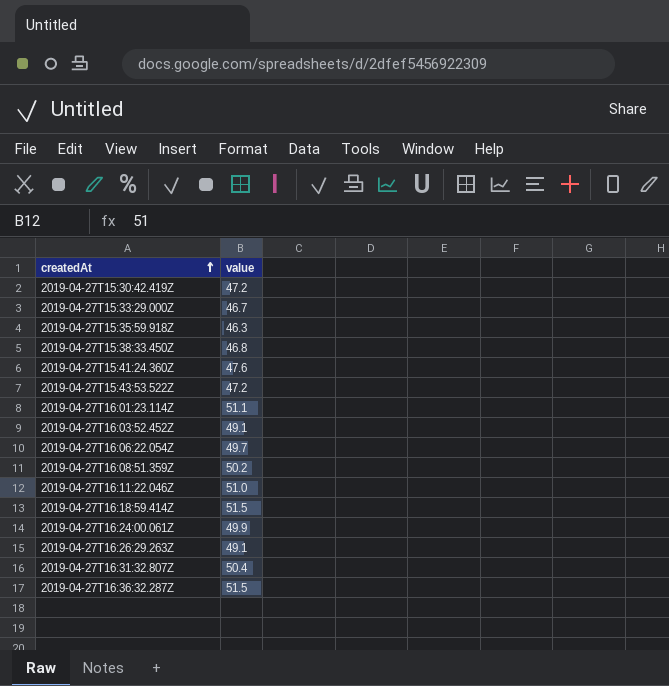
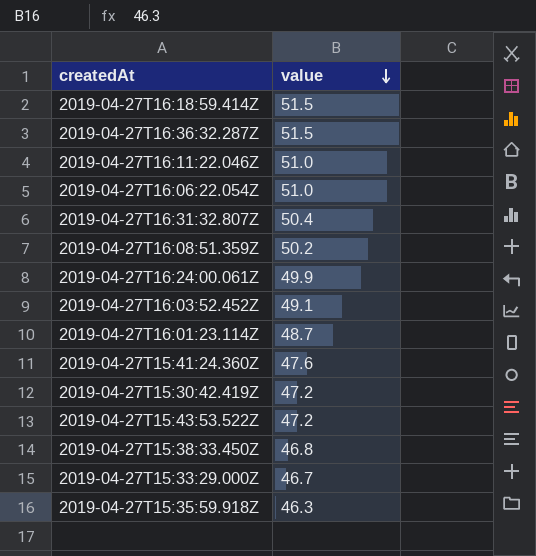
row order: createdAt ascending -> value descending
row 2019-04-27T16:26:29.263Z: 49.1 -> none
2019-04-27T16:06:22.054Z | value: 49.7 -> 51.0
2019-04-27T16:01:23.114Z | value: 51.1 -> 48.7

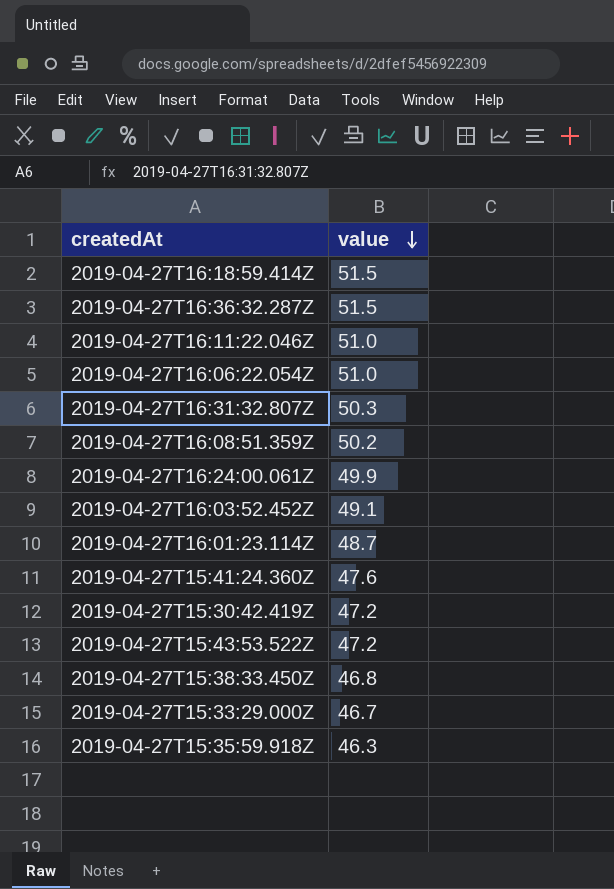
2019-04-27T16:31:32.807Z | value: 50.4 -> 50.3

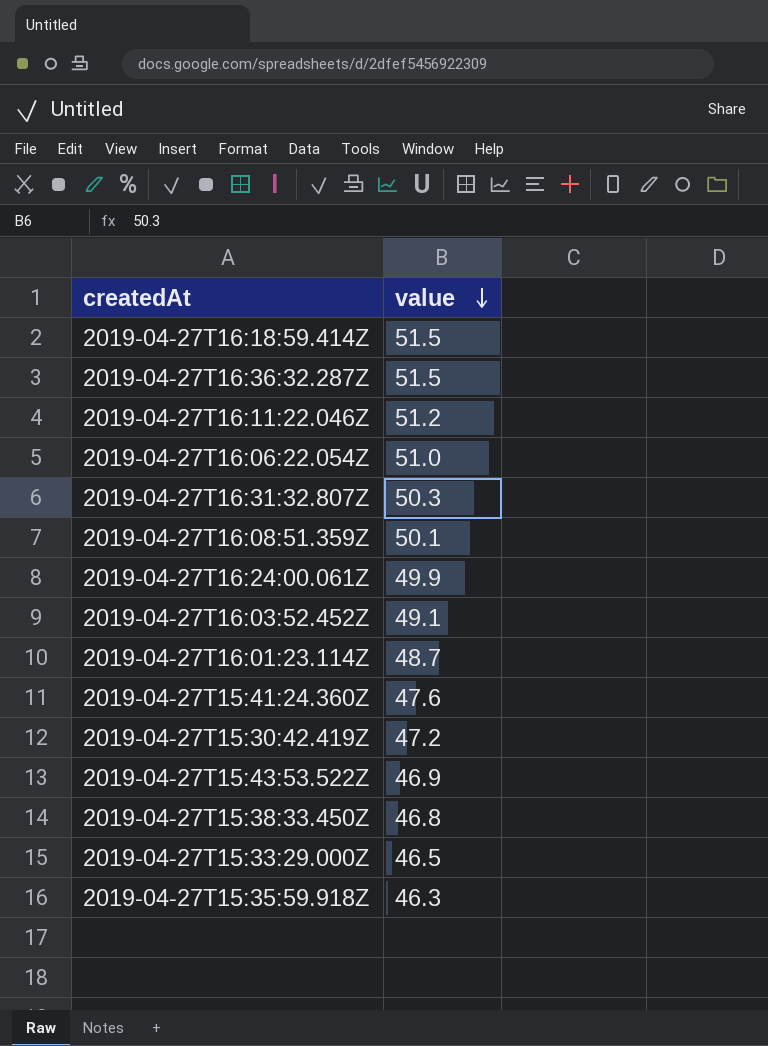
2019-04-27T16:11:22.046Z | value: 51.0 -> 51.2
2019-04-27T16:08:51.359Z | value: 50.2 -> 50.1
2019-04-27T15:43:53.522Z | value: 47.2 -> 46.9
2019-04-27T15:33:29.000Z | value: 46.7 -> 46.5

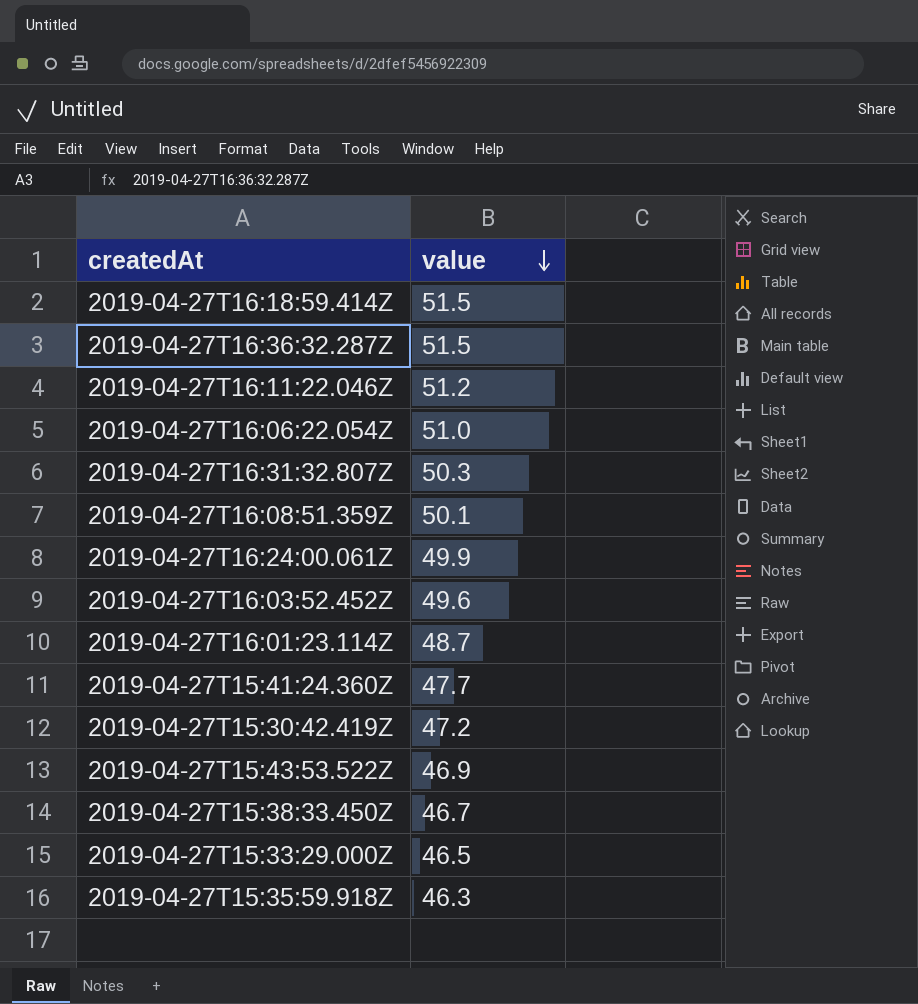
2019-04-27T16:03:52.452Z | value: 49.1 -> 49.6
2019-04-27T15:41:24.360Z | value: 47.6 -> 47.7
2019-04-27T15:38:33.450Z | value: 46.8 -> 46.7

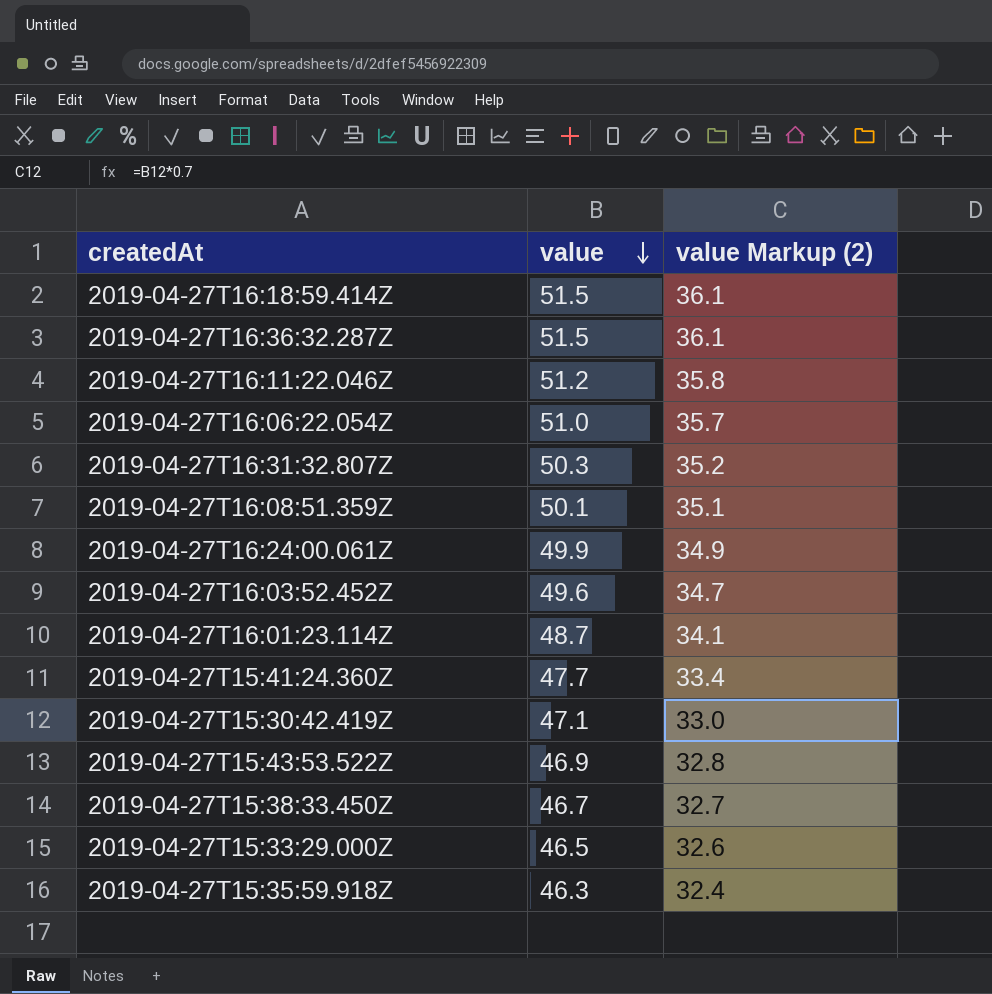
column value Markup (2) | formula: none -> [value] * 0.7
2019-04-27T15:30:42.419Z | value: 47.2 -> 47.1

